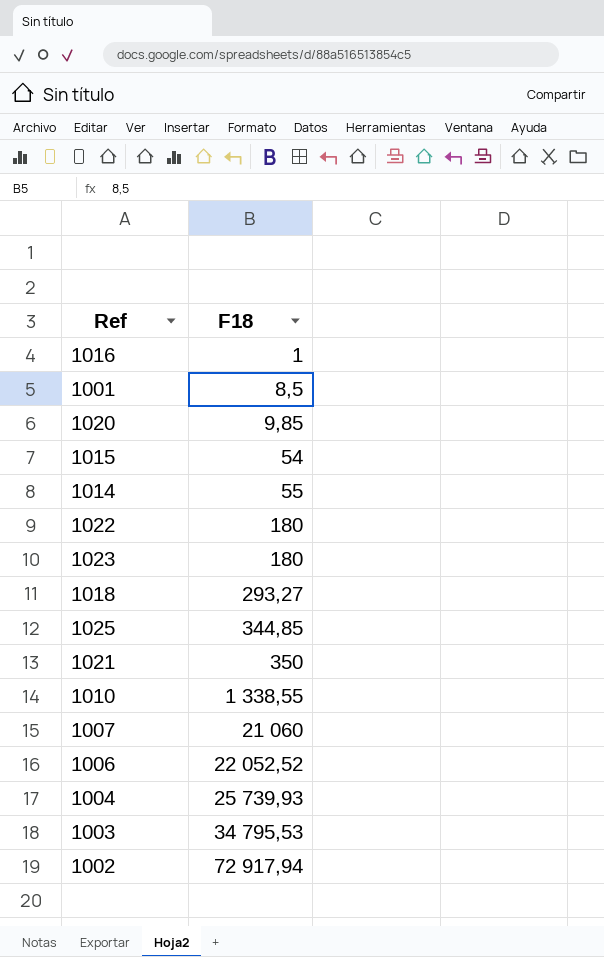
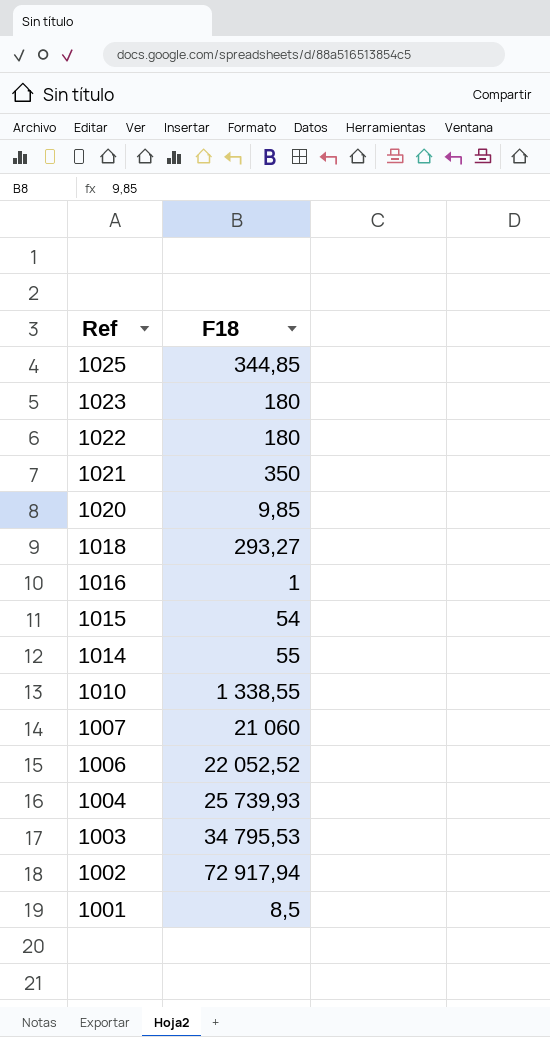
row order: F18 ascending -> Ref descending

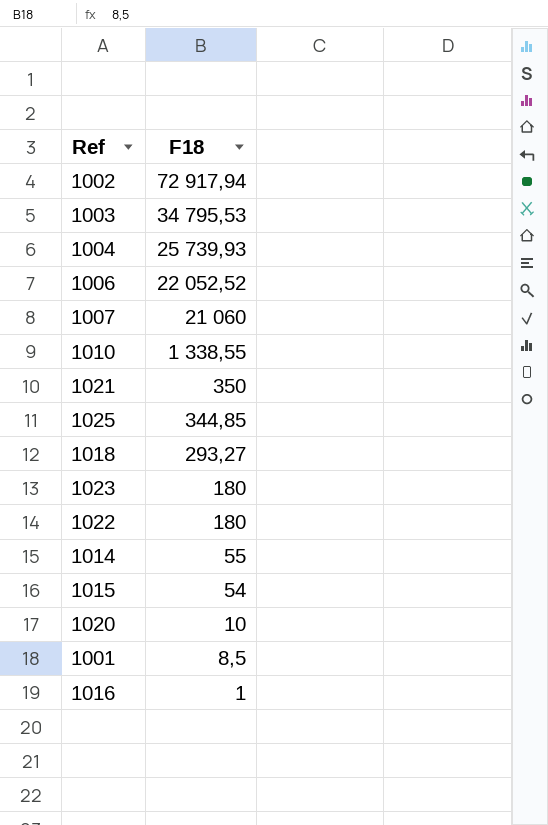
row order: Ref descending -> F18 descending
1020 | F18: 9,85 -> 10

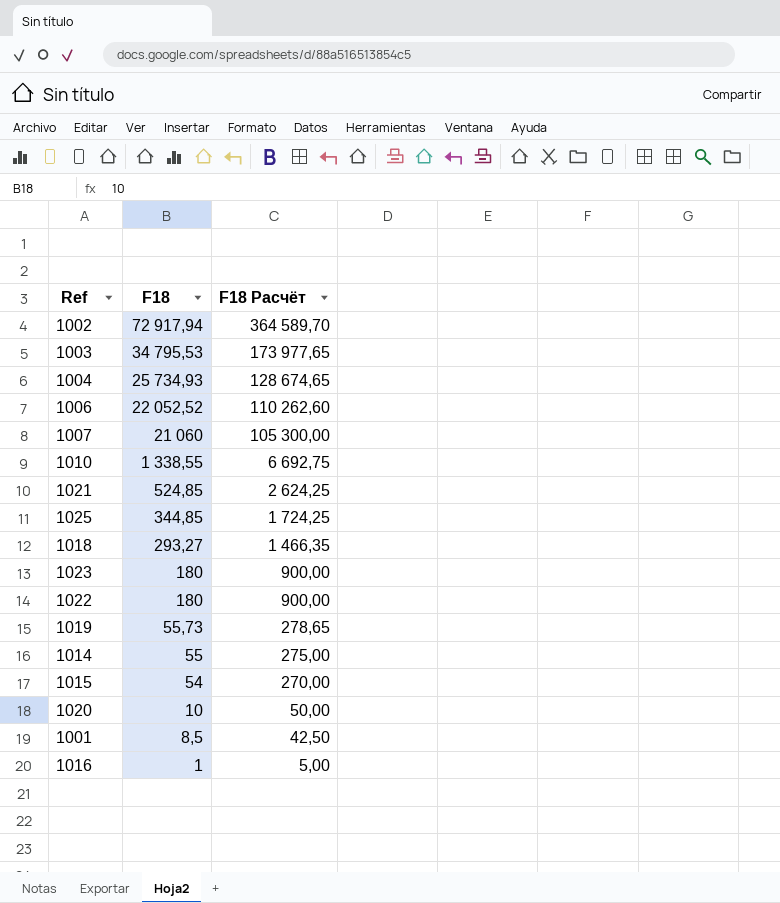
column F18 Расчёт | formula: none -> [F18] * 5
1004 | F18: 25 739,93 -> 25 734,93
1021 | F18: 350 -> 524,85
row 1019: none -> 55,73 | 278,65

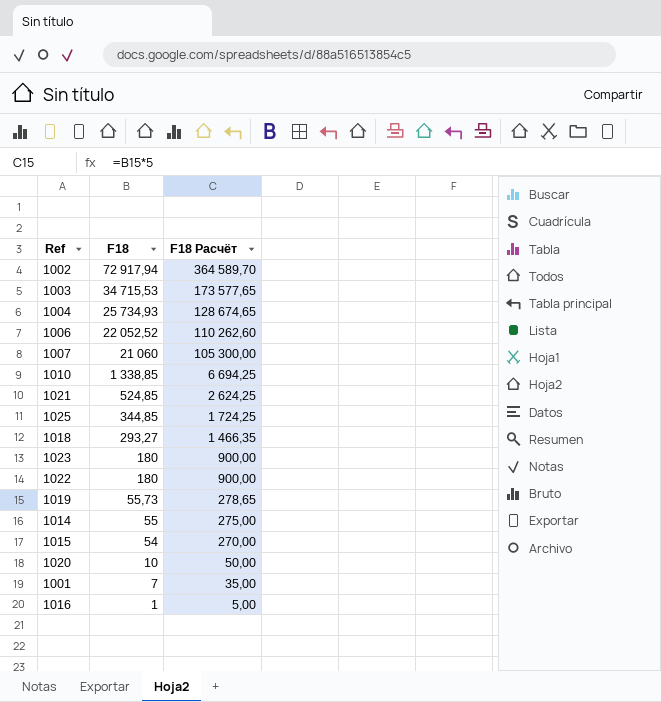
1003 | F18: 34 795,53 -> 34 715,53
1003 | F18 Расчёт: 173 977,65 -> 173 577,65
1010 | F18: 1 338,55 -> 1 338,85
1010 | F18 Расчёт: 6 692,75 -> 6 694,25
1001 | F18: 8,5 -> 7
1001 | F18 Расчёт: 42,50 -> 35,00

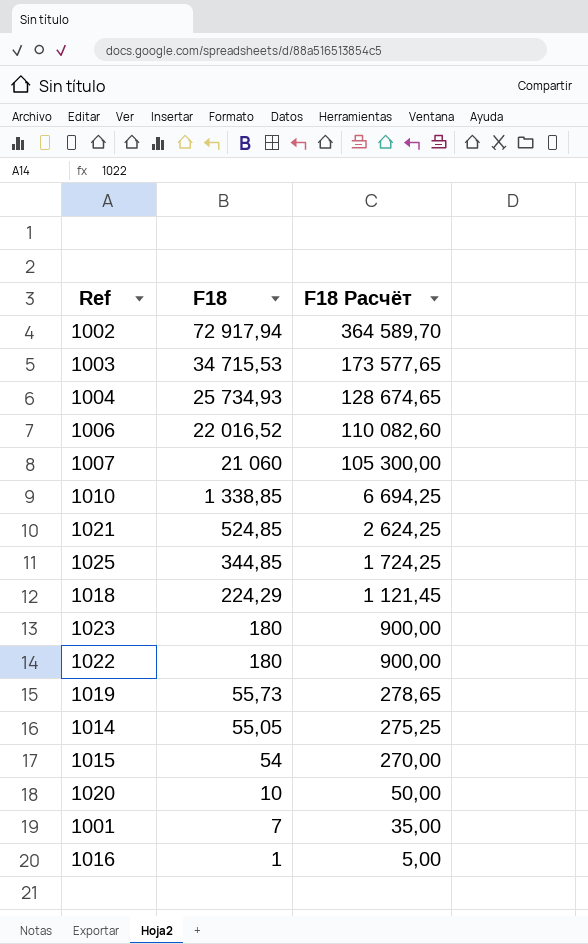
1006 | F18: 22 052,52 -> 22 016,52
1006 | F18 Расчёт: 110 262,60 -> 110 082,60
1018 | F18: 293,27 -> 224,29
1018 | F18 Расчёт: 1 466,35 -> 1 121,45
1014 | F18: 55 -> 55,05
1014 | F18 Расчёт: 275,00 -> 275,25

